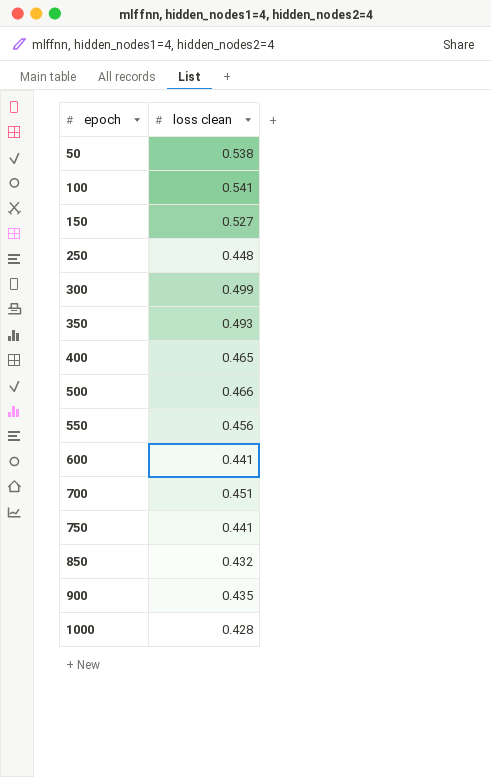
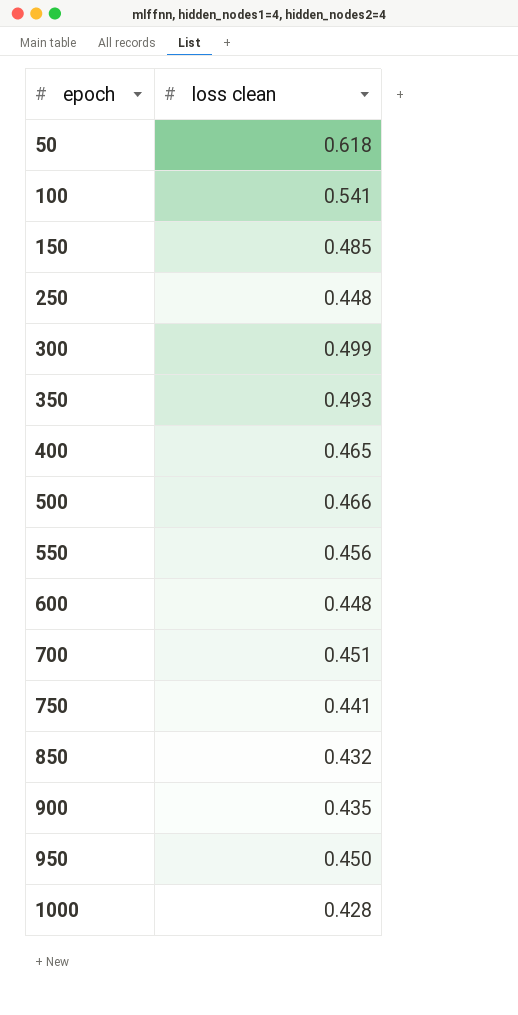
50 | loss clean: 0.538 -> 0.618
150 | loss clean: 0.527 -> 0.485
600 | loss clean: 0.441 -> 0.448
row 950: none -> 0.450

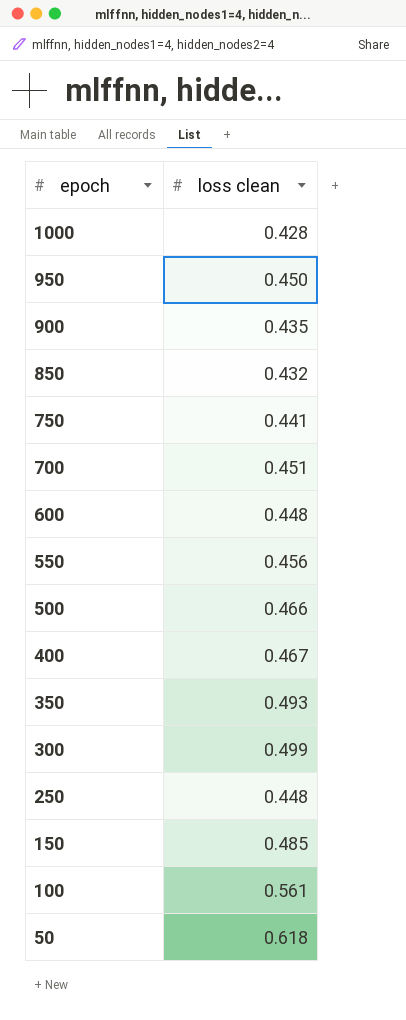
row order: epoch ascending -> epoch descending
400 | loss clean: 0.465 -> 0.467
100 | loss clean: 0.541 -> 0.561

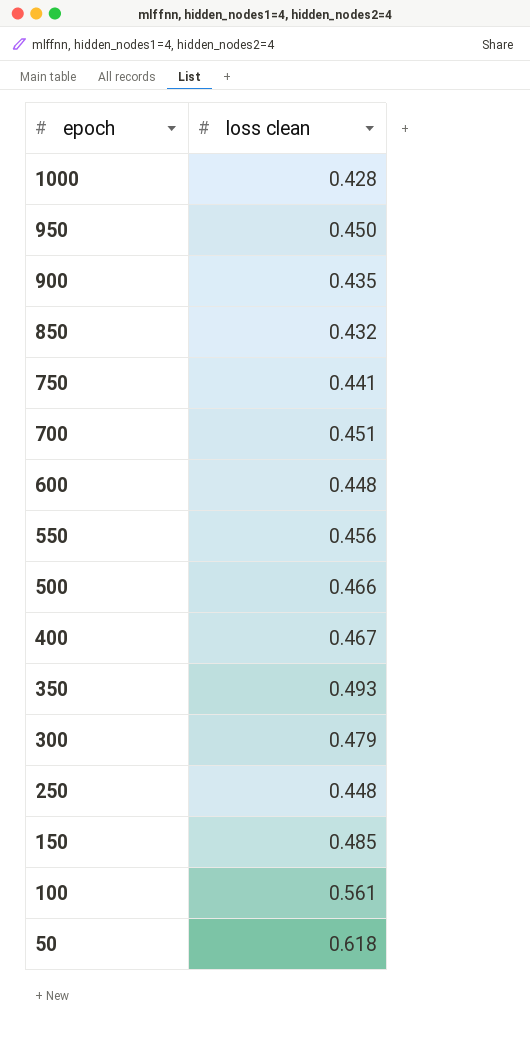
300 | loss clean: 0.499 -> 0.479

